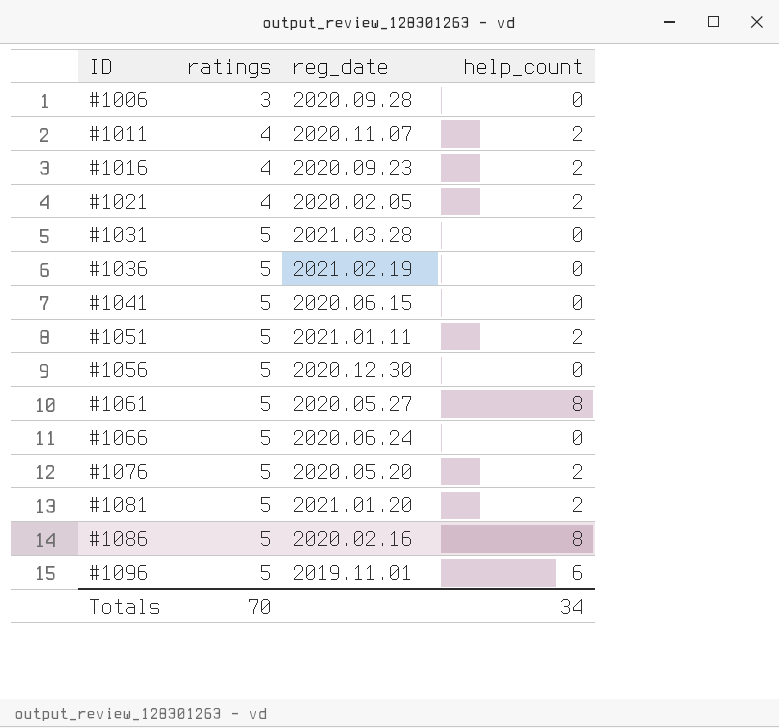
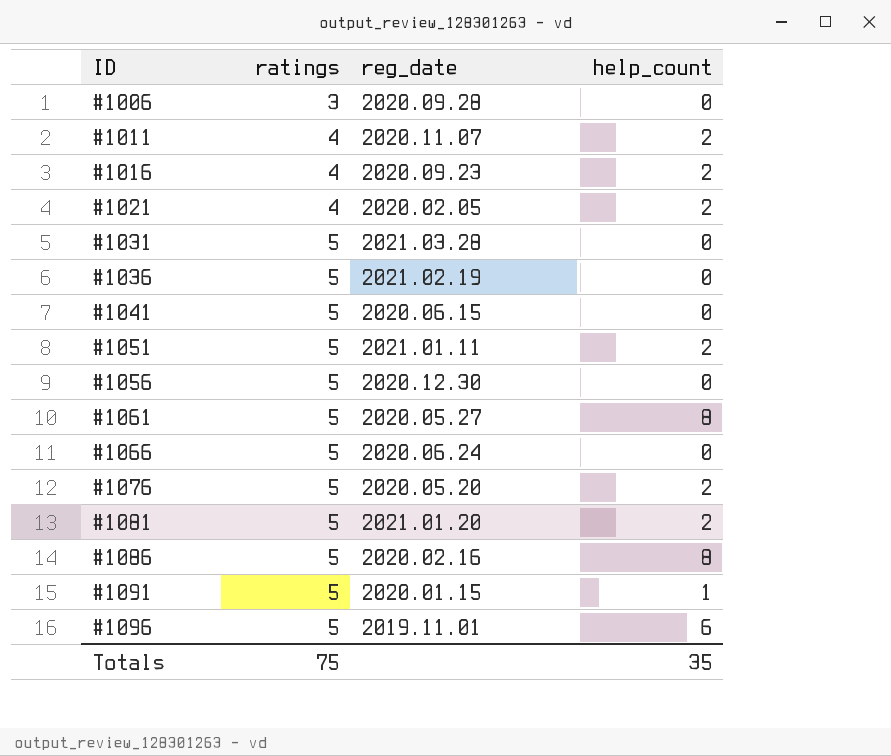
row #1091: none -> 5 | 2020.01.15 | 1
Totals | ratings: 70 -> 75
Totals | help_count: 34 -> 35

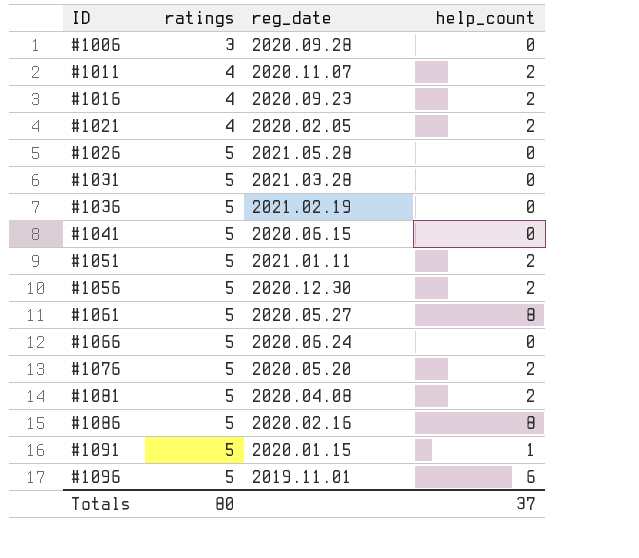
row #1026: none -> 5 | 2021.05.28 | 0
#1056 | help_count: 0 -> 2
#1081 | reg_date: 2021.01.20 -> 2020.04.08
Totals | ratings: 75 -> 80
Totals | help_count: 35 -> 37

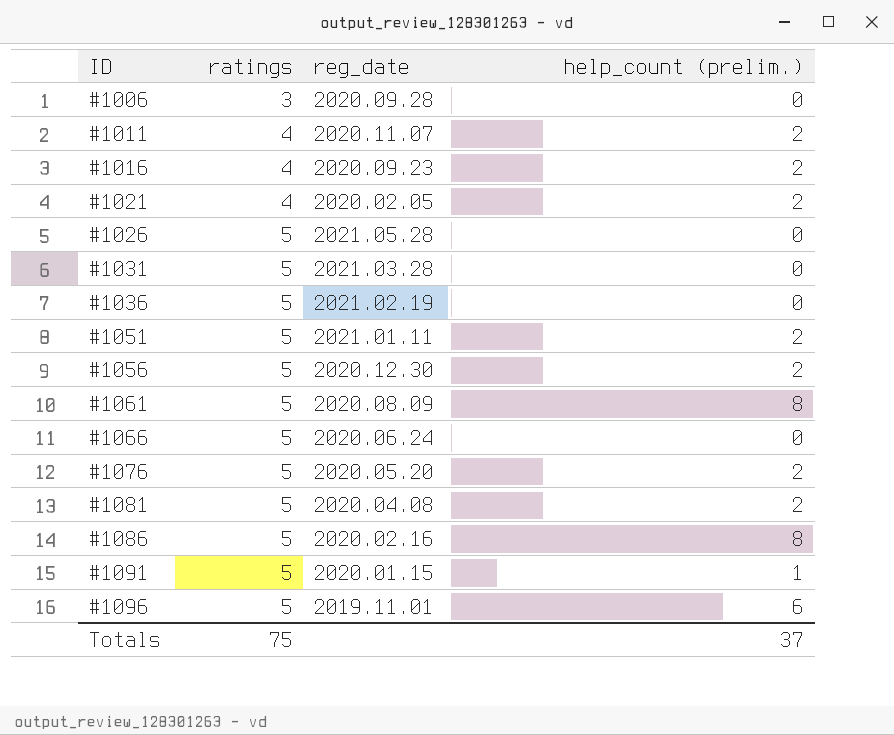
column name: help_count -> help_count (prelim.)
row #1041: 5 | 2020.06.15 | 0 -> none
#1061 | reg_date: 2020.05.27 -> 2020.08.09
Totals | ratings: 80 -> 75

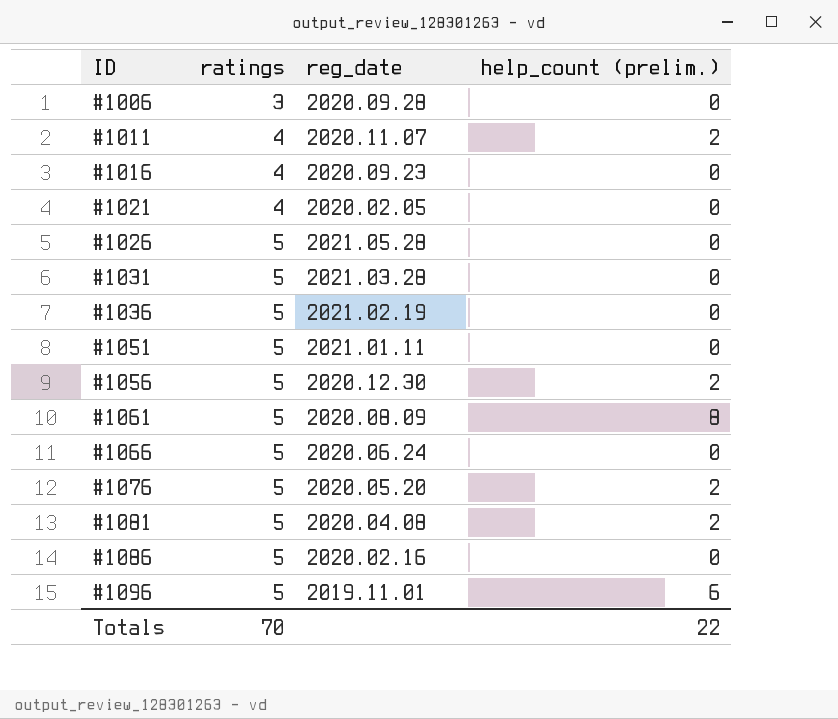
row #1091: 5 | 2020.01.15 | 1 -> none
#1016 | help_count (prelim.): 2 -> 0
#1021 | help_count (prelim.): 2 -> 0
#1051 | help_count (prelim.): 2 -> 0
#1086 | help_count (prelim.): 8 -> 0
Totals | ratings: 75 -> 70
Totals | help_count (prelim.): 37 -> 22

